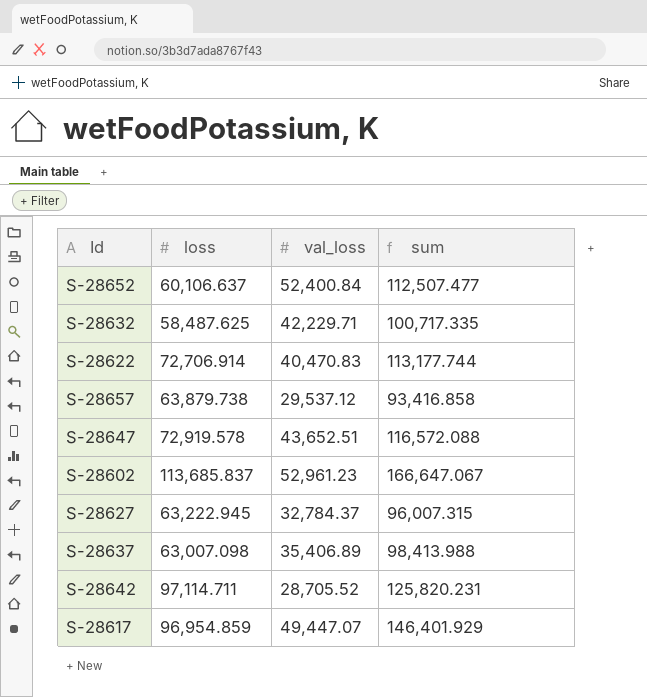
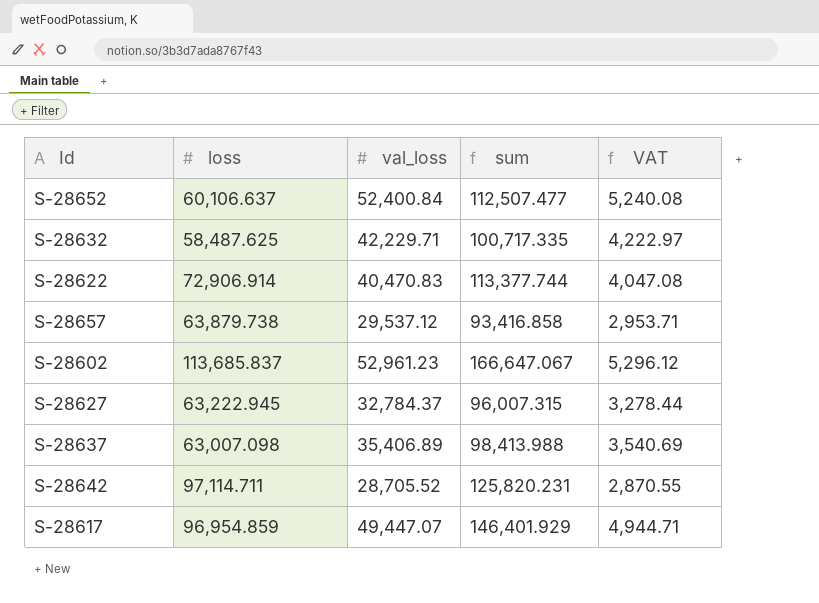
column VAT | formula: none -> [val_loss] * 0.1
row S-28647: 72,919.578 | 43,652.51 | 116,572.088 -> none
S-28622 | loss: 72,706.914 -> 72,906.914
S-28622 | sum: 113,177.744 -> 113,377.744

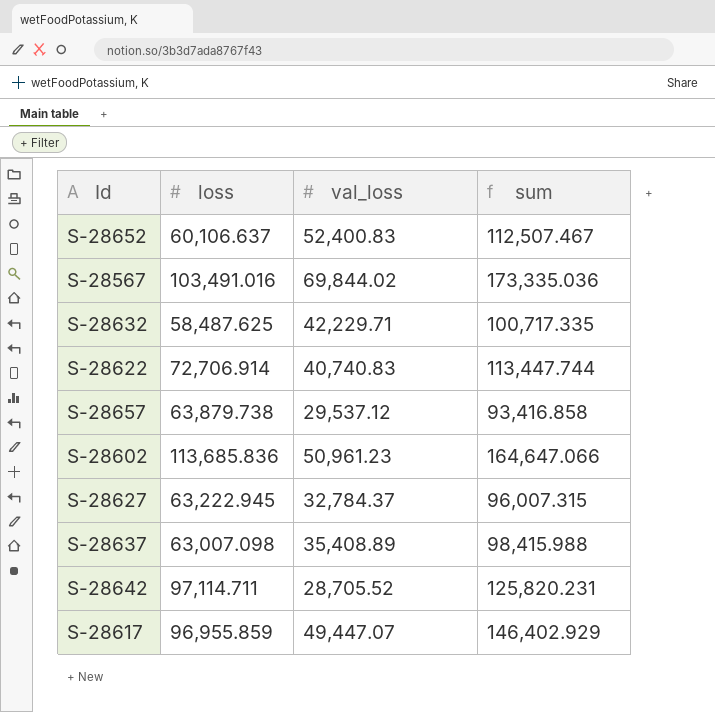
column VAT | formula: [val_loss] * 0.1 -> none
S-28652 | val_loss: 52,400.84 -> 52,400.83
S-28652 | sum: 112,507.477 -> 112,507.467
row S-28567: none -> 103,491.016 | 69,844.02 | 173,335.036
S-28622 | loss: 72,906.914 -> 72,706.914
S-28622 | val_loss: 40,470.83 -> 40,740.83
S-28622 | sum: 113,377.744 -> 113,447.744
S-28602 | loss: 113,685.837 -> 113,685.836
S-28602 | val_loss: 52,961.23 -> 50,961.23
S-28602 | sum: 166,647.067 -> 164,647.066
S-28637 | val_loss: 35,406.89 -> 35,408.89
S-28637 | sum: 98,413.988 -> 98,415.988
S-28617 | loss: 96,954.859 -> 96,955.859
S-28617 | sum: 146,401.929 -> 146,402.929

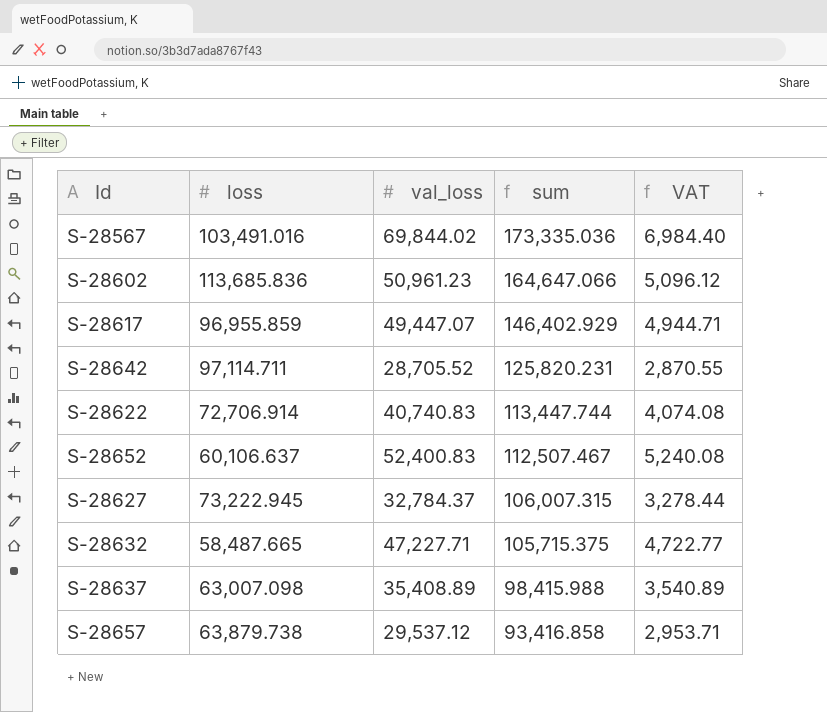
row order: none -> sum descending
column VAT | formula: none -> [val_loss] * 0.1
S-28627 | loss: 63,222.945 -> 73,222.945
S-28627 | sum: 96,007.315 -> 106,007.315
S-28632 | loss: 58,487.625 -> 58,487.665
S-28632 | val_loss: 42,229.71 -> 47,227.71
S-28632 | sum: 100,717.335 -> 105,715.375

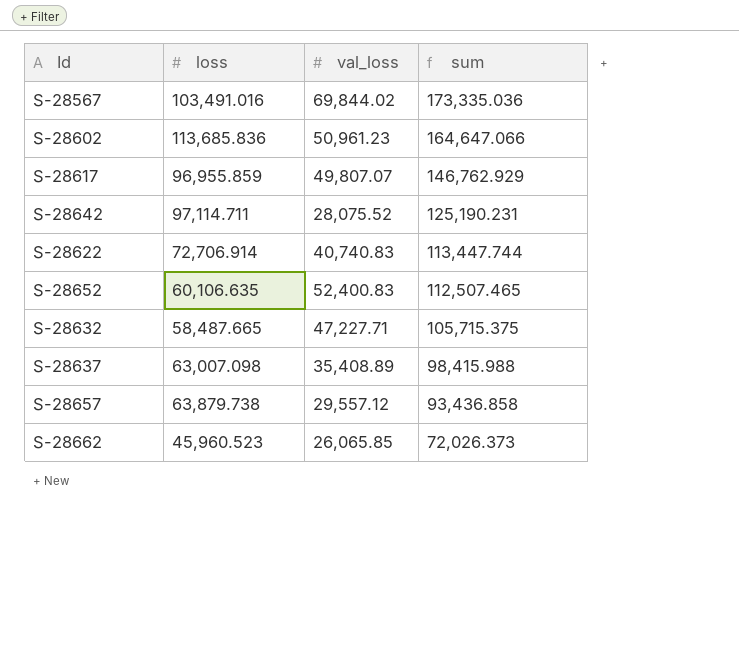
column VAT | formula: [val_loss] * 0.1 -> none
row S-28627: 73,222.945 | 32,784.37 | 106,007.315 | 3,278.44 -> none
S-28617 | val_loss: 49,447.07 -> 49,807.07
S-28617 | sum: 146,402.929 -> 146,762.929
S-28642 | val_loss: 28,705.52 -> 28,075.52
S-28642 | sum: 125,820.231 -> 125,190.231
S-28652 | loss: 60,106.637 -> 60,106.635
S-28652 | sum: 112,507.467 -> 112,507.465
S-28657 | val_loss: 29,537.12 -> 29,557.12
S-28657 | sum: 93,416.858 -> 93,436.858
row S-28662: none -> 45,960.523 | 26,065.85 | 72,026.373

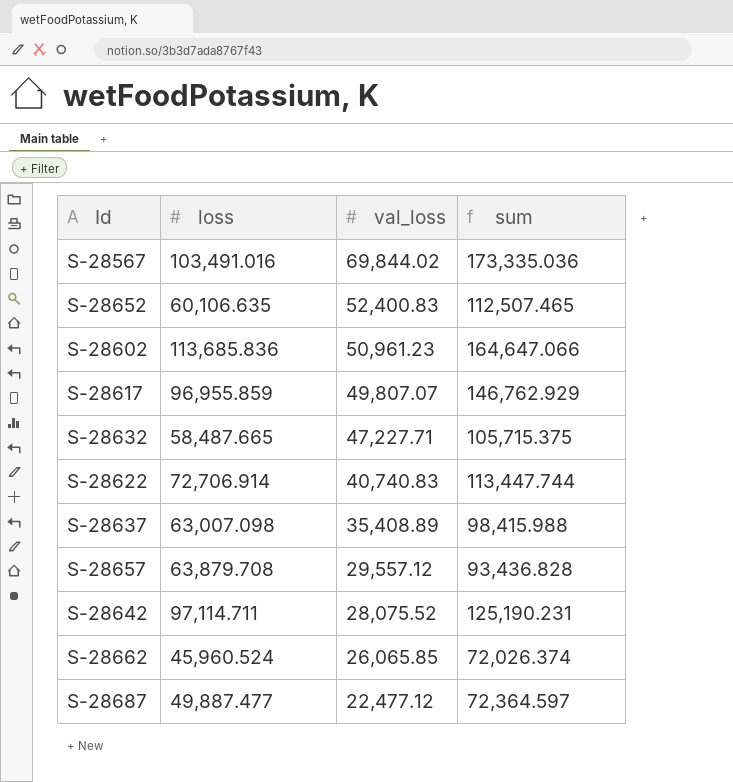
row order: sum descending -> val_loss descending
S-28657 | loss: 63,879.738 -> 63,879.708
S-28657 | sum: 93,436.858 -> 93,436.828
S-28662 | loss: 45,960.523 -> 45,960.524
S-28662 | sum: 72,026.373 -> 72,026.374
row S-28687: none -> 49,887.477 | 22,477.12 | 72,364.597

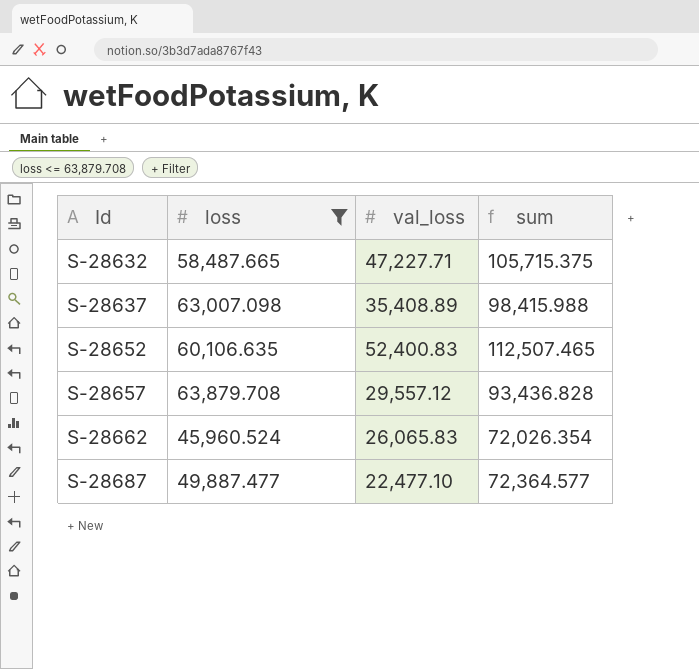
filter: none -> loss <= 63,879.708
row order: val_loss descending -> Id ascending
S-28662 | val_loss: 26,065.85 -> 26,065.83
S-28662 | sum: 72,026.374 -> 72,026.354
S-28687 | val_loss: 22,477.12 -> 22,477.10
S-28687 | sum: 72,364.597 -> 72,364.577

